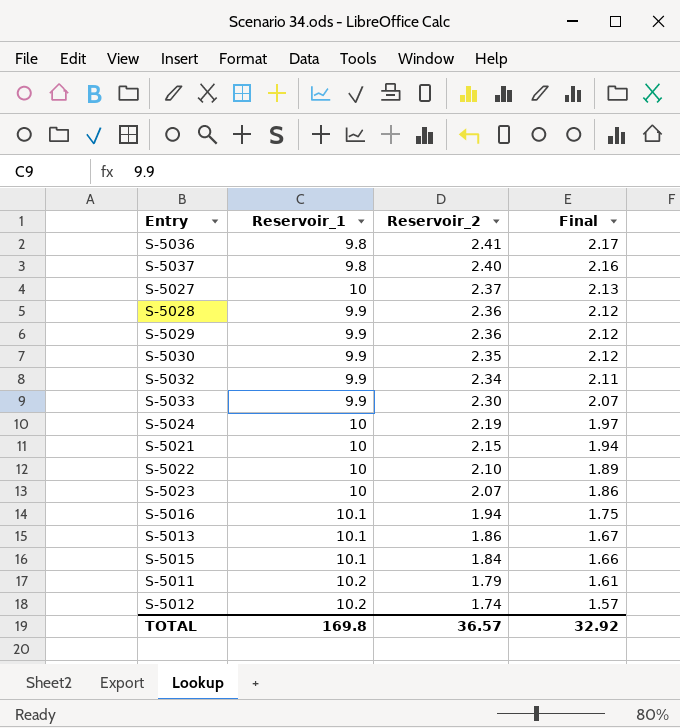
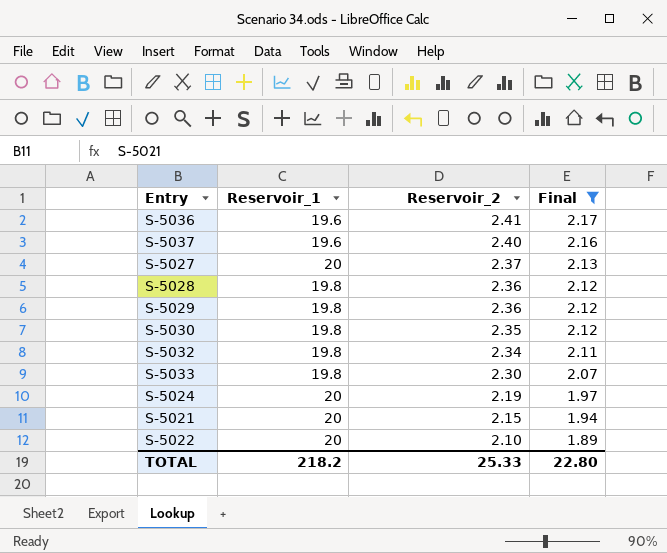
filter: none -> Final >= 1.89
S-5036 | Reservoir_1: 9.8 -> 19.6
S-5037 | Reservoir_1: 9.8 -> 19.6
S-5027 | Reservoir_1: 10 -> 20
S-5028 | Reservoir_1: 9.9 -> 19.8
S-5029 | Reservoir_1: 9.9 -> 19.8
S-5030 | Reservoir_1: 9.9 -> 19.8
S-5032 | Reservoir_1: 9.9 -> 19.8
S-5033 | Reservoir_1: 9.9 -> 19.8
S-5024 | Reservoir_1: 10 -> 20
S-5021 | Reservoir_1: 10 -> 20
S-5022 | Reservoir_1: 10 -> 20
TOTAL | Reservoir_1: 169.8 -> 218.2
TOTAL | Reservoir_2: 36.57 -> 25.33
TOTAL | Final: 32.92 -> 22.80

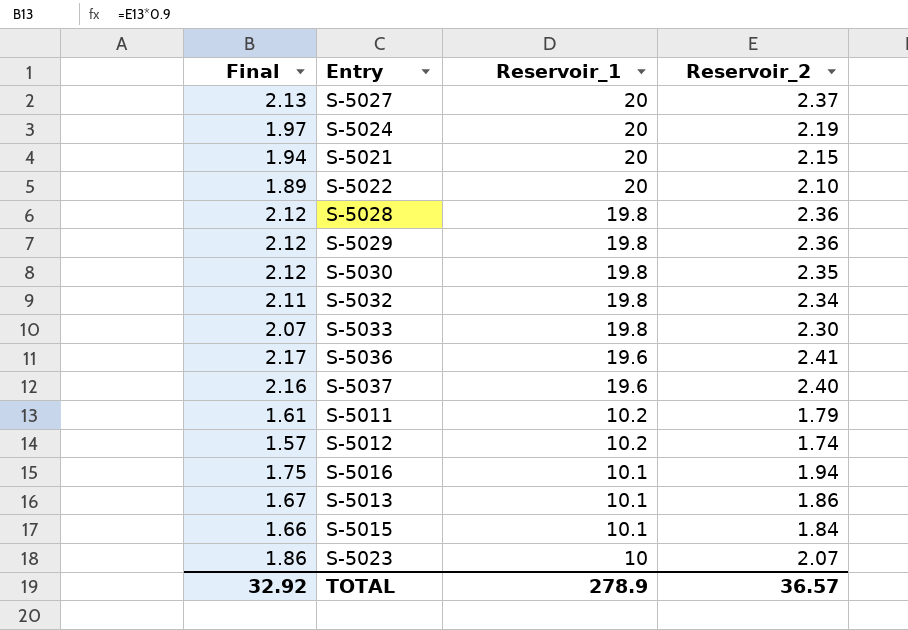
filter: Final >= 1.89 -> none
row order: Reservoir_2 descending -> Reservoir_1 descending
column Final | position: 4 -> 1
TOTAL | Final: 22.80 -> 32.92
TOTAL | Reservoir_1: 218.2 -> 278.9
TOTAL | Reservoir_2: 25.33 -> 36.57

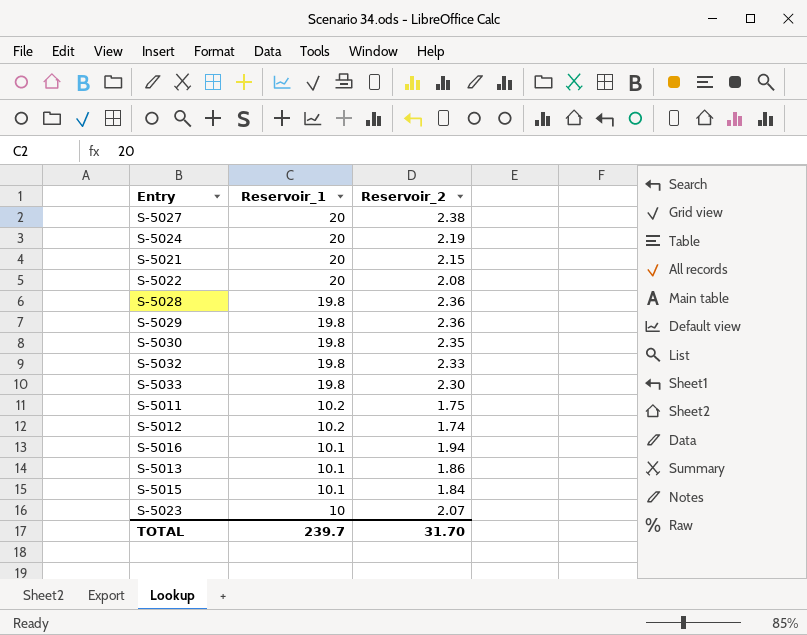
column Final | formula: [Reservoir_2] * 0.9 -> none
row S-5036: 2.17 | 19.6 | 2.41 -> none
row S-5037: 2.16 | 19.6 | 2.40 -> none
S-5027 | Reservoir_2: 2.37 -> 2.38
S-5022 | Reservoir_2: 2.10 -> 2.08
S-5032 | Reservoir_2: 2.34 -> 2.33
S-5011 | Reservoir_2: 1.79 -> 1.75
TOTAL | Reservoir_1: 278.9 -> 239.7
TOTAL | Reservoir_2: 36.57 -> 31.70

